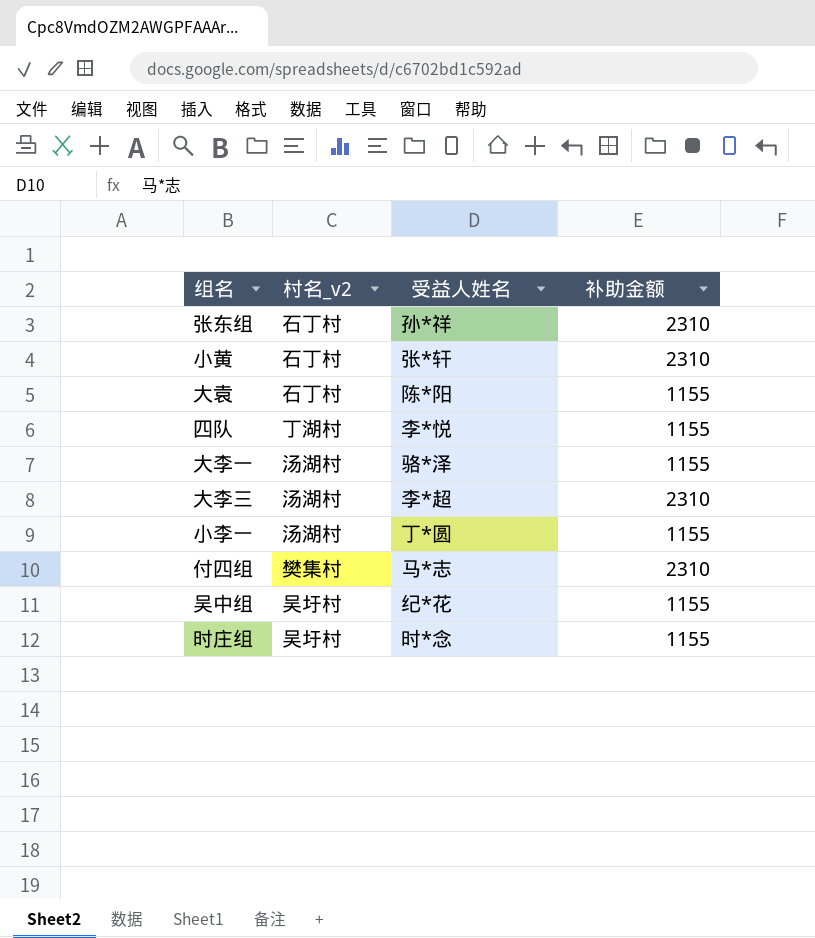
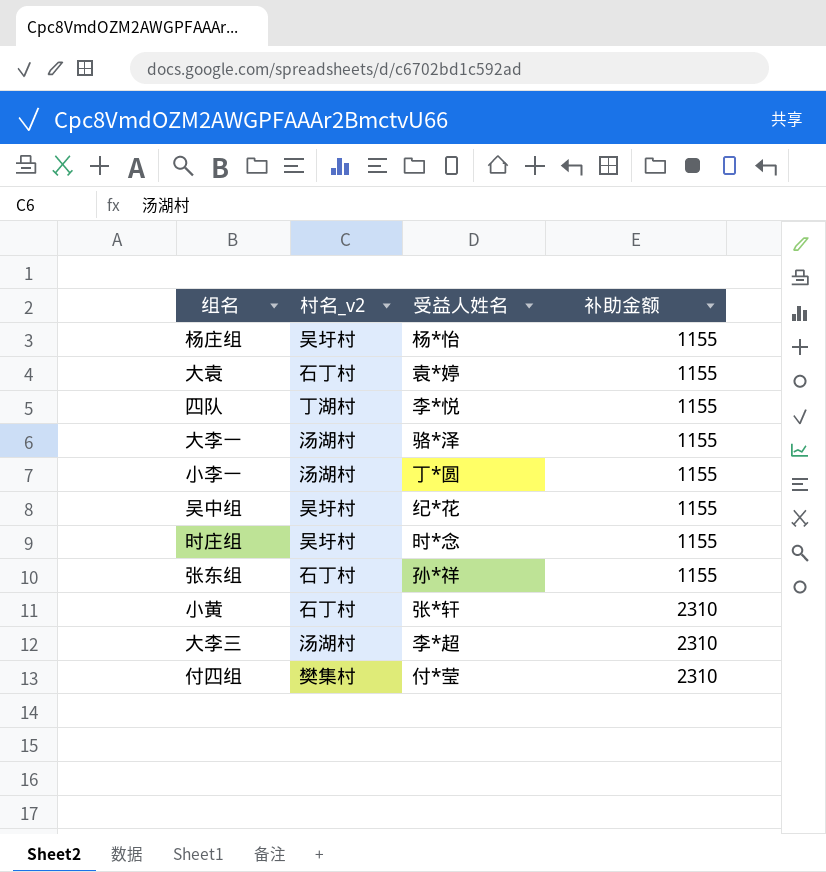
row order: none -> 补助金额 ascending
row 杨庄组: none -> 吴圩村 | 杨*怡 | 1155
大袁 | 受益人姓名: 陈*阳 -> 袁*婷
张东组 | 补助金额: 2310 -> 1155
付四组 | 受益人姓名: 马*志 -> 付*莹

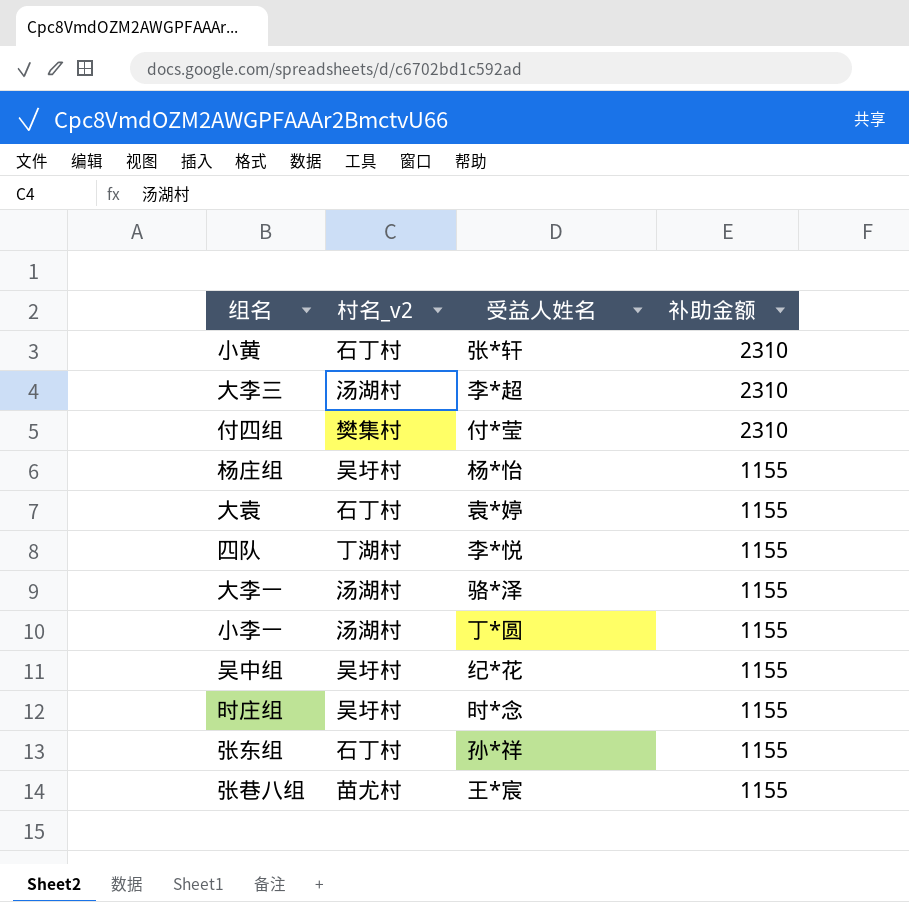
row order: 补助金额 ascending -> 补助金额 descending
row 张巷八组: none -> 苗尤村 | 王*宸 | 1155

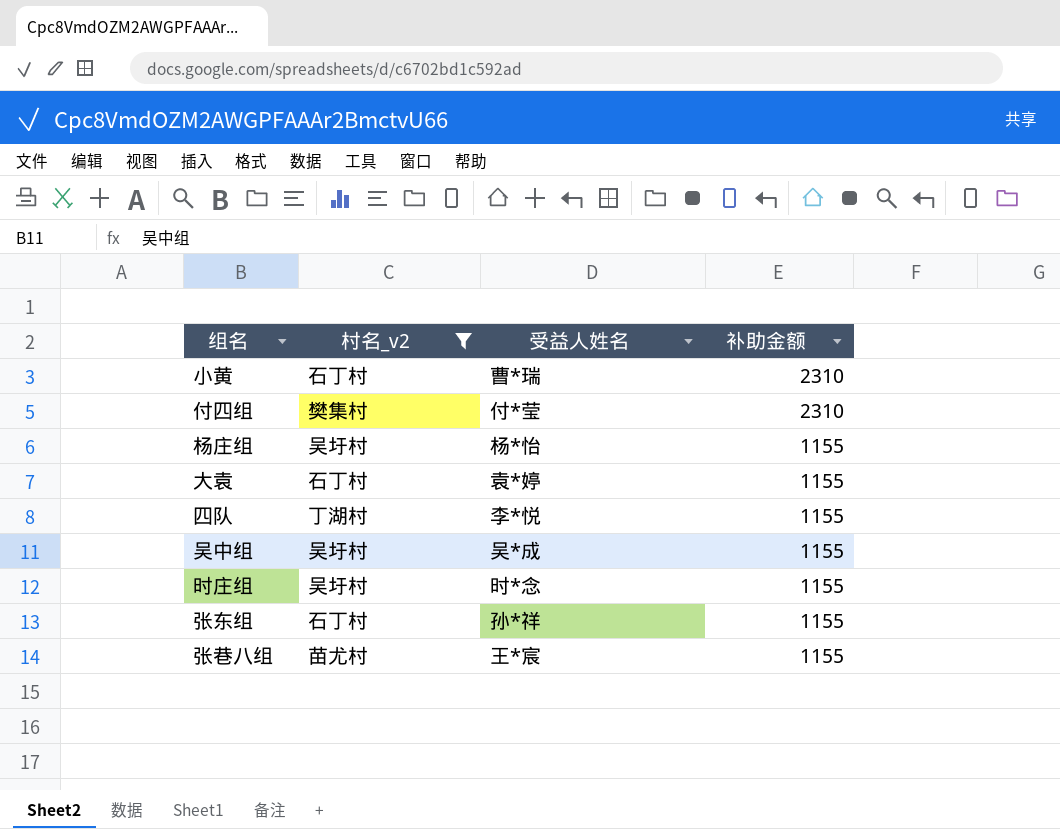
filter: none -> 村名_v2 != 汤湖村
小黄 | 受益人姓名: 张*轩 -> 曹*瑞
吴中组 | 受益人姓名: 纪*花 -> 吴*成

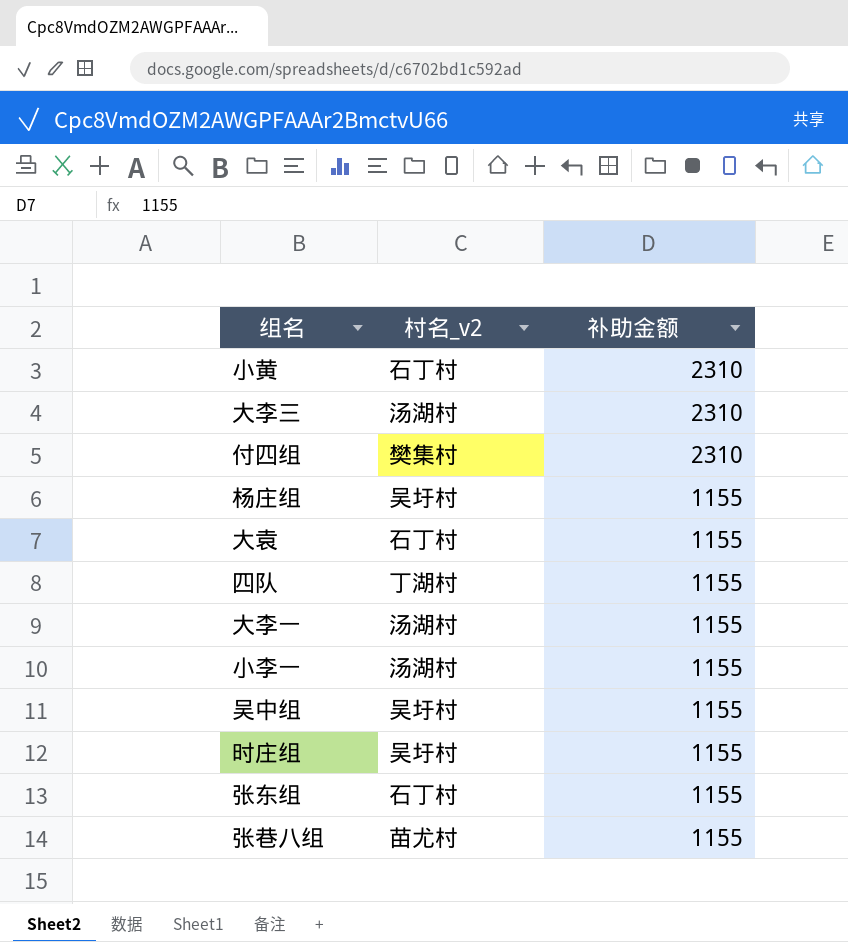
filter: 村名_v2 != 汤湖村 -> none
column 受益人姓名 | position: 3 -> none

